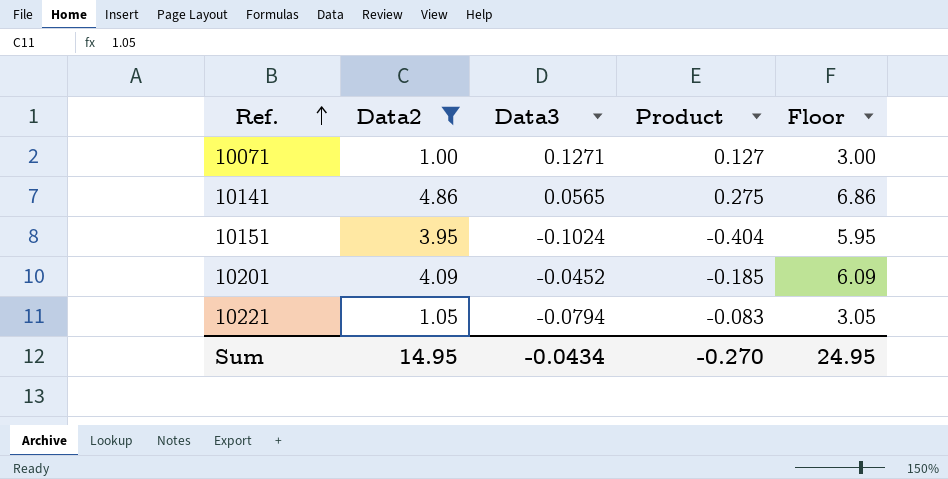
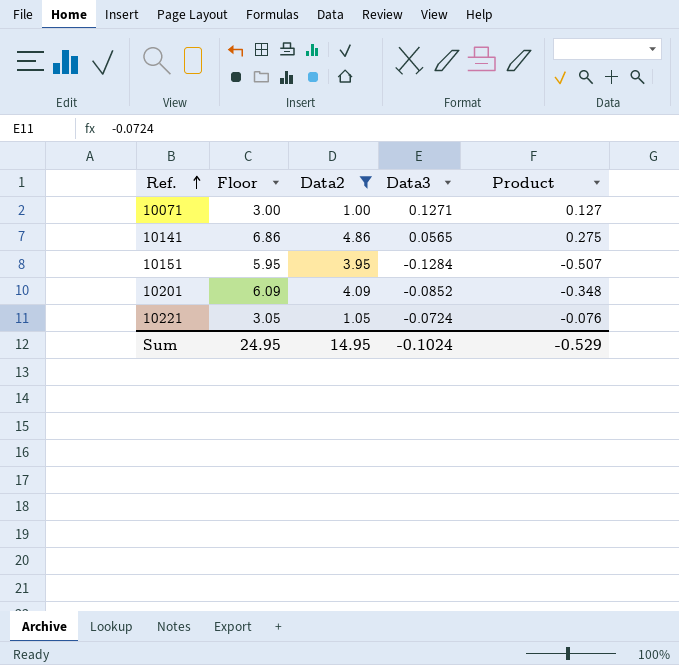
column Floor | position: 5 -> 2
10151 | Data3: -0.1024 -> -0.1284
10151 | Product: -0.404 -> -0.507
10201 | Data3: -0.0452 -> -0.0852
10201 | Product: -0.185 -> -0.348
10221 | Data3: -0.0794 -> -0.0724
10221 | Product: -0.083 -> -0.076
Sum | Data3: -0.0434 -> -0.1024
Sum | Product: -0.270 -> -0.529

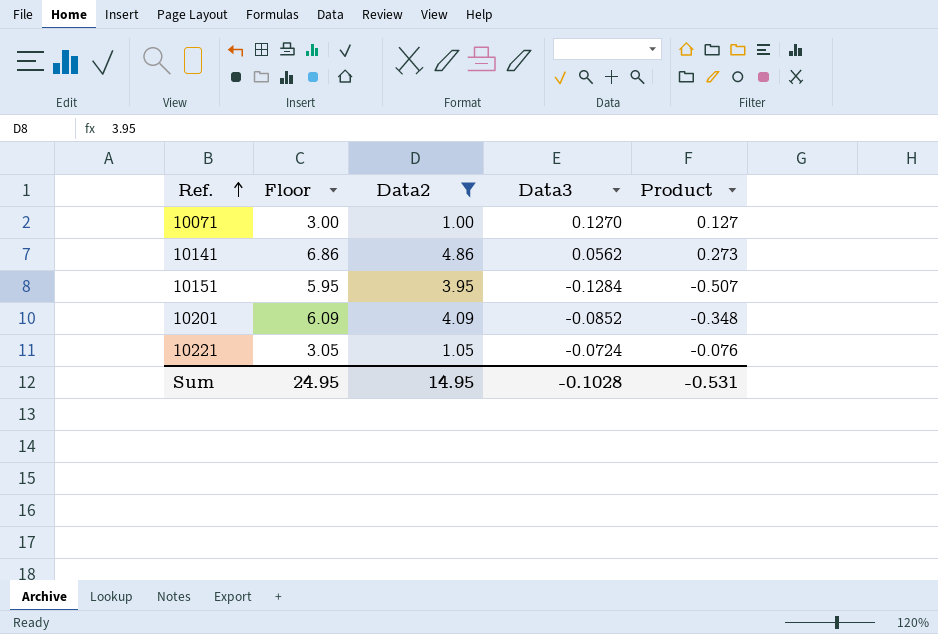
10071 | Data3: 0.1271 -> 0.1270
10141 | Data3: 0.0565 -> 0.0562
10141 | Product: 0.275 -> 0.273
Sum | Data3: -0.1024 -> -0.1028
Sum | Product: -0.529 -> -0.531

